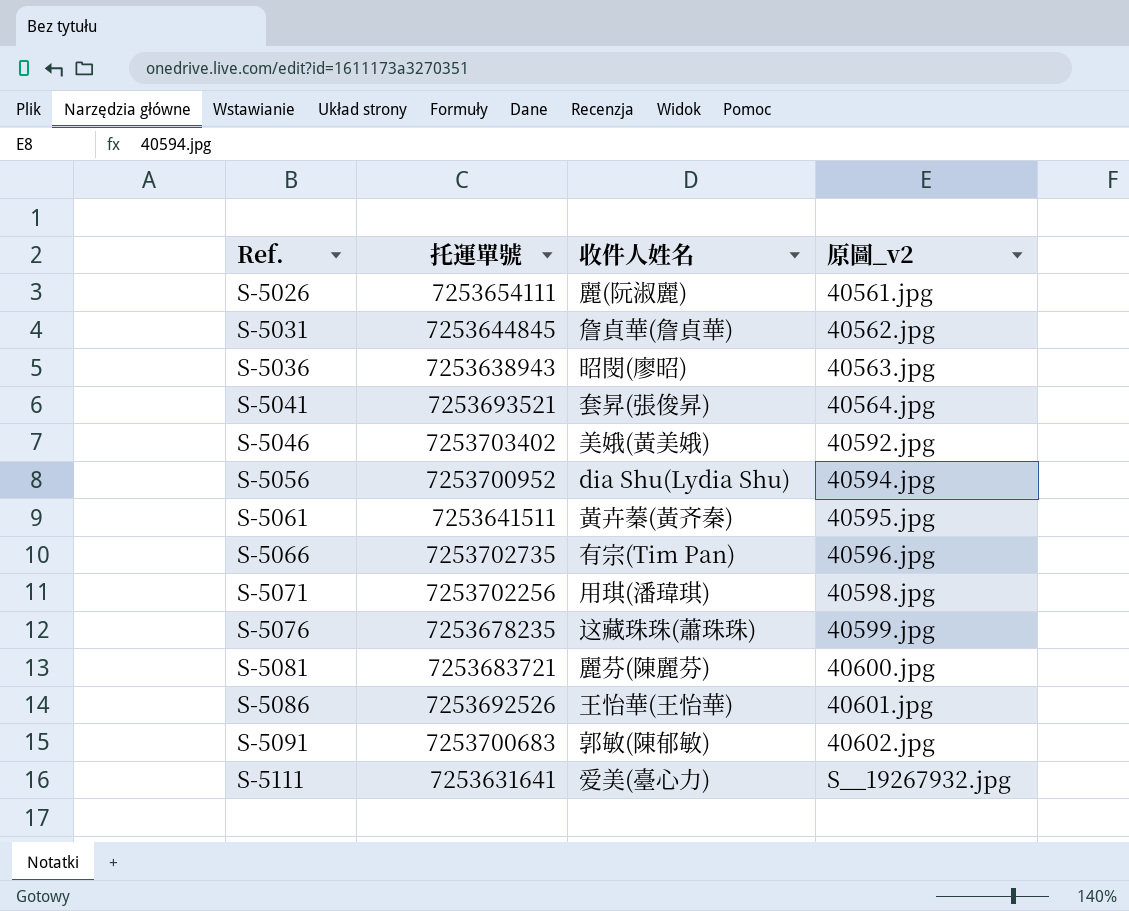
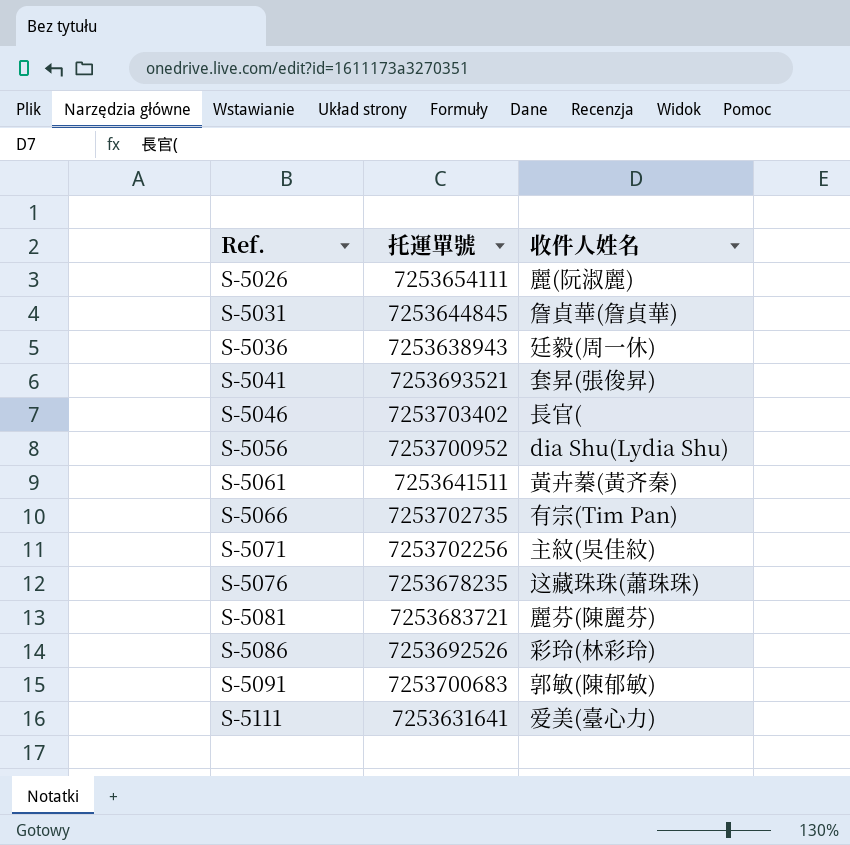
column 原圖_v2 | position: 4 -> none
S-5036 | 收件人姓名: 昭閔(廖昭) -> 廷毅(周一休)
S-5046 | 收件人姓名: 美娥(黃美娥) -> 長官(
S-5071 | 收件人姓名: 用琪(潘瑋琪) -> 主紋(吳佳紋)
S-5086 | 收件人姓名: 王怡華(王怡華) -> 彩玲(林彩玲)

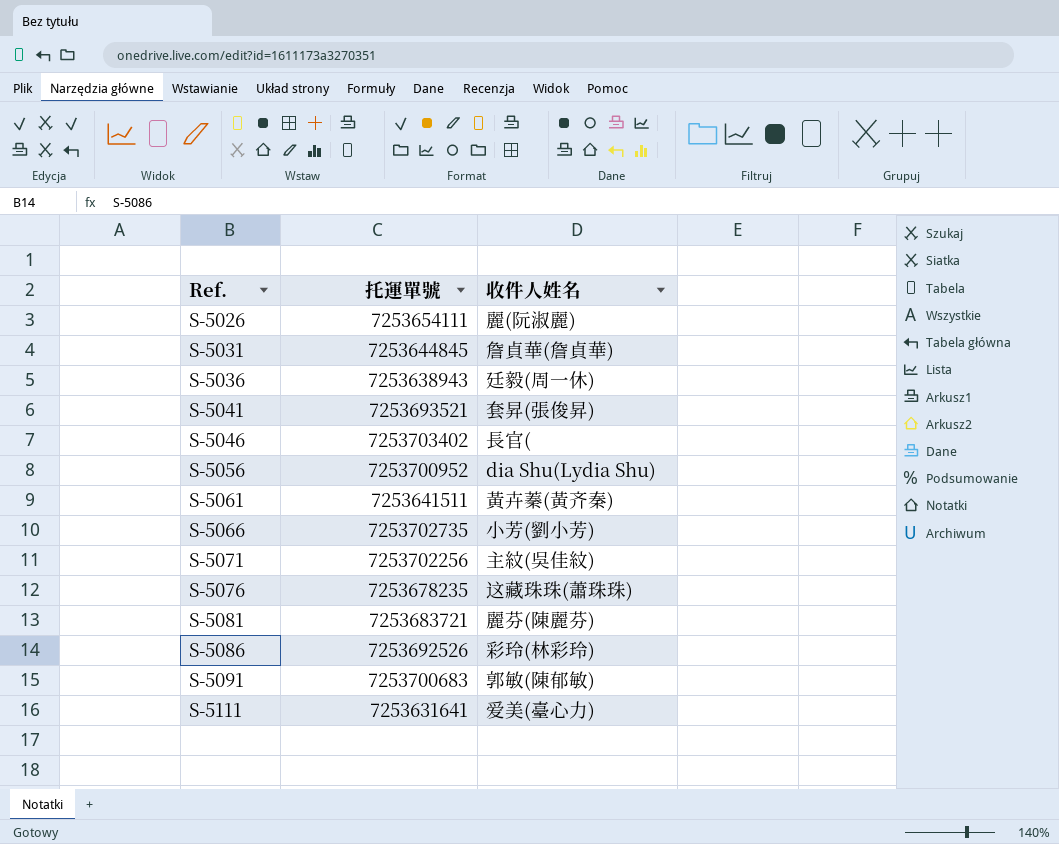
S-5066 | 收件人姓名: 有宗(Tim Pan) -> 小芳(劉小芳)

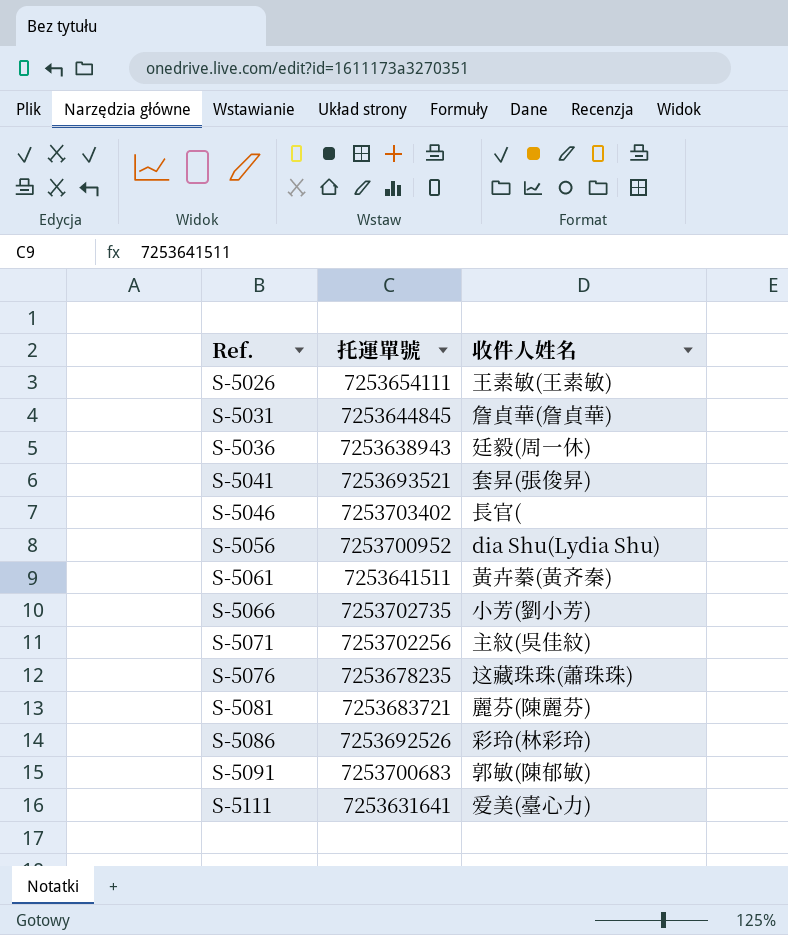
S-5026 | 收件人姓名: 麗(阮淑麗) -> 王素敏(王素敏)

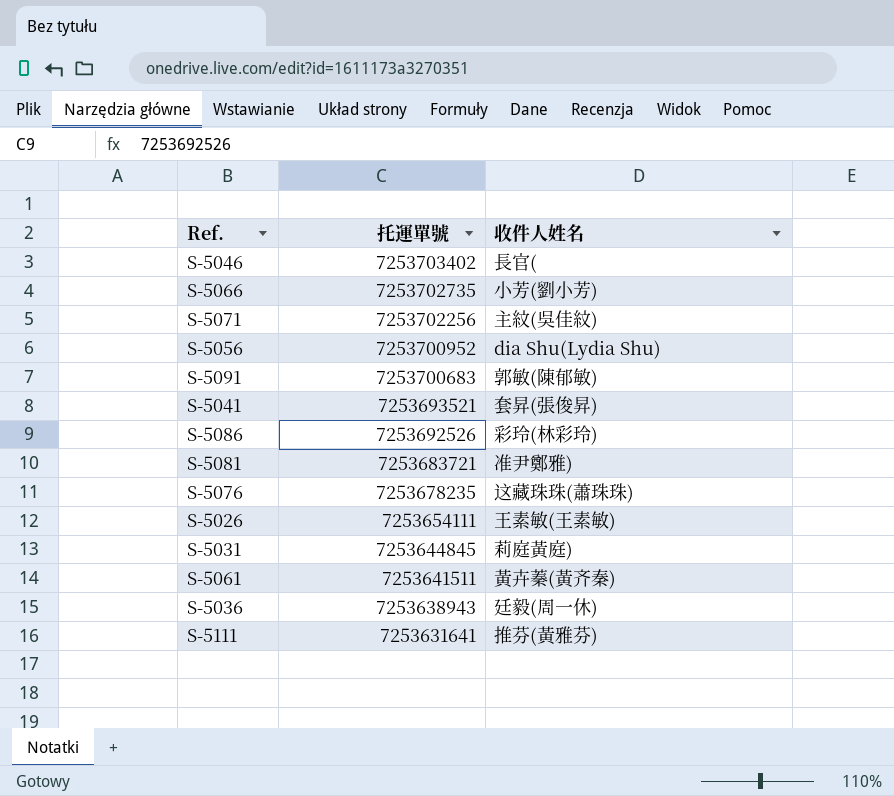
row order: Ref. ascending -> 托運單號 descending
S-5081 | 收件人姓名: 麗芬(陳麗芬) -> 准尹鄭雅)
S-5031 | 收件人姓名: 詹貞華(詹貞華) -> 莉庭黃庭)
S-5111 | 收件人姓名: 爱美(臺心力) -> 推芬(黃雅芬)

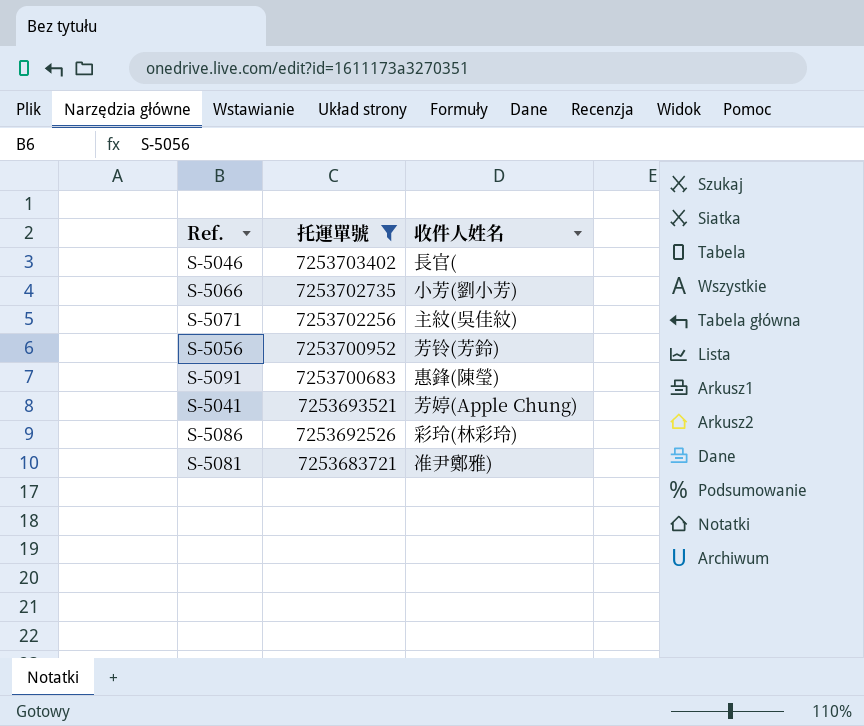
filter: none -> 托運單號 >= 7253683721
S-5056 | 收件人姓名: dia Shu(Lydia Shu) -> 芳铃(芳鈴)
S-5091 | 收件人姓名: 郭敏(陳郁敏) -> 惠鋒(陳瑩)
S-5041 | 收件人姓名: 套昇(張俊昇) -> 芳婷(Apple Chung)

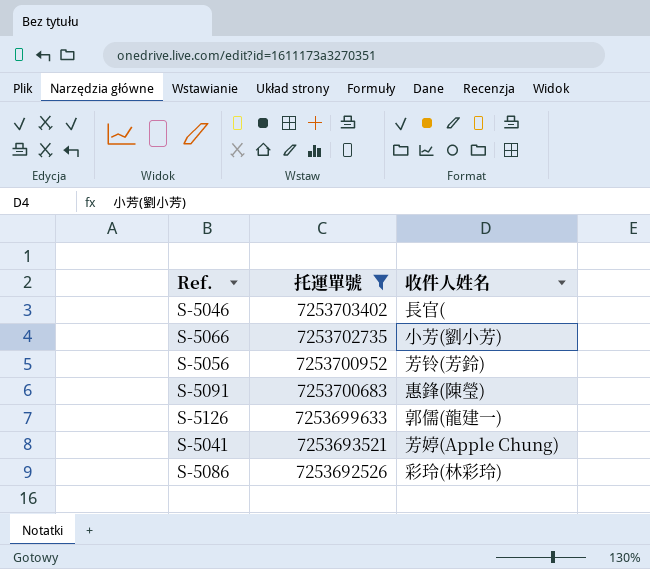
row S-5071: 7253702256 | 主紋(吳佳紋) -> none
row S-5081: 7253683721 | 准尹鄭雅) -> none
row S-5126: none -> 7253699633 | 郭儒(龍建一)

